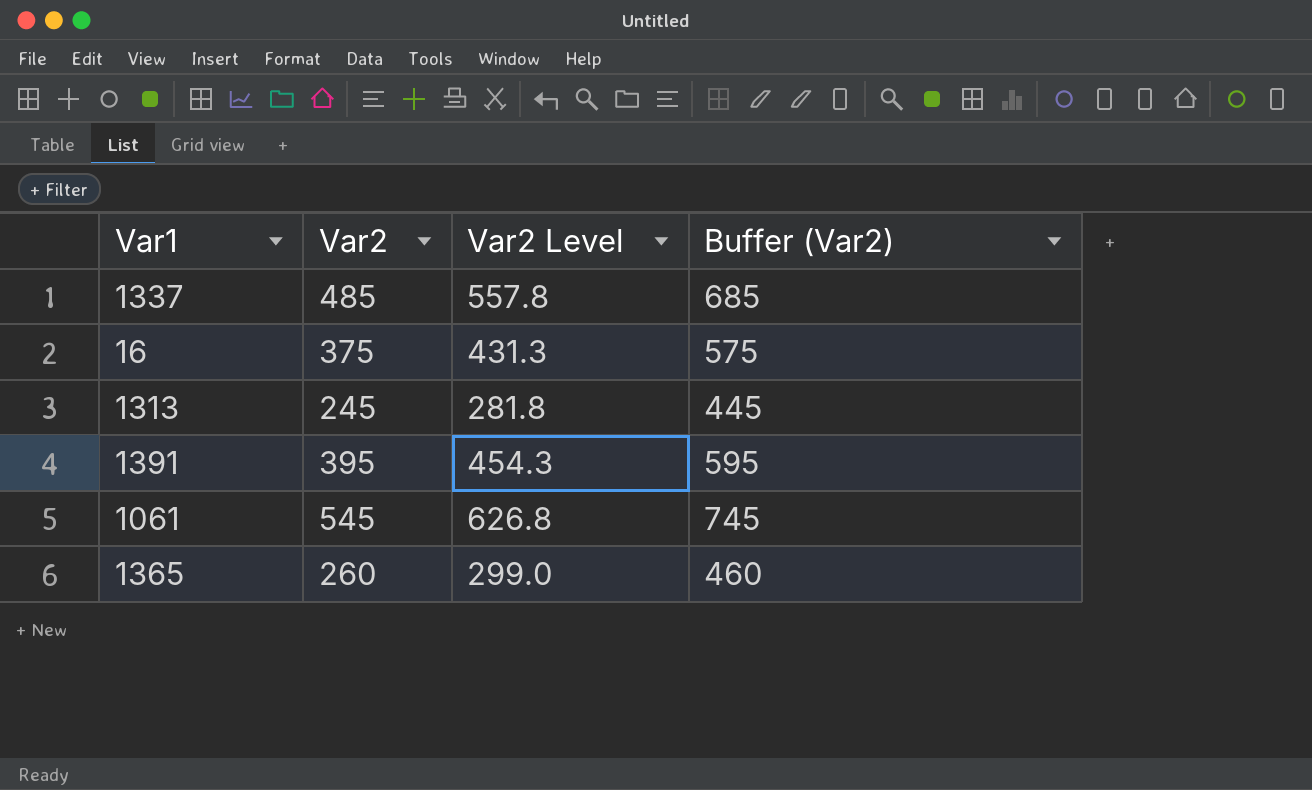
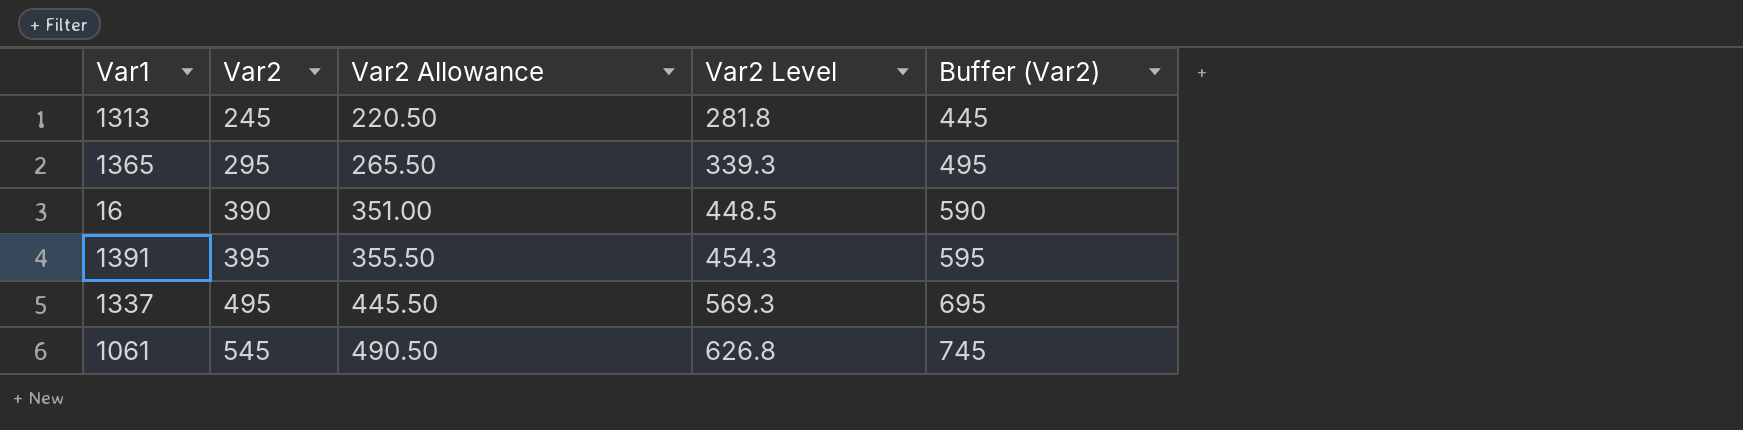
row order: none -> Var2 ascending
column Var2 Allowance | formula: none -> [Var2] * 0.9
1365 | Var2: 260 -> 295
1365 | Var2 Level: 299.0 -> 339.3
1365 | Buffer (Var2): 460 -> 495
16 | Var2: 375 -> 390
16 | Var2 Level: 431.3 -> 448.5
16 | Buffer (Var2): 575 -> 590
1337 | Var2: 485 -> 495
1337 | Var2 Level: 557.8 -> 569.3
1337 | Buffer (Var2): 685 -> 695

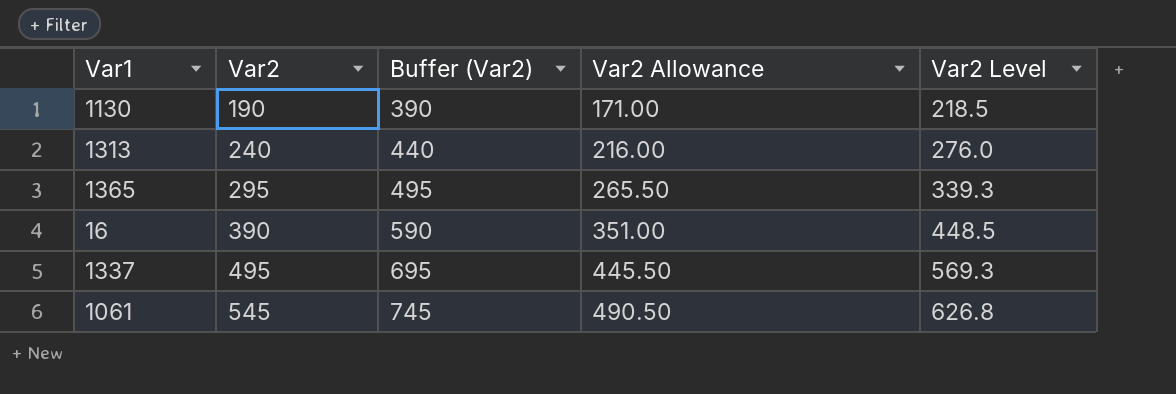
column Buffer (Var2) | position: 5 -> 3
row 1391: 395 | 355.50 | 454.3 | 595 -> none
row 1130: none -> 190 | 390 | 171.00 | 218.5
1313 | Var2: 245 -> 240
1313 | Buffer (Var2): 445 -> 440
1313 | Var2 Allowance: 220.50 -> 216.00
1313 | Var2 Level: 281.8 -> 276.0

